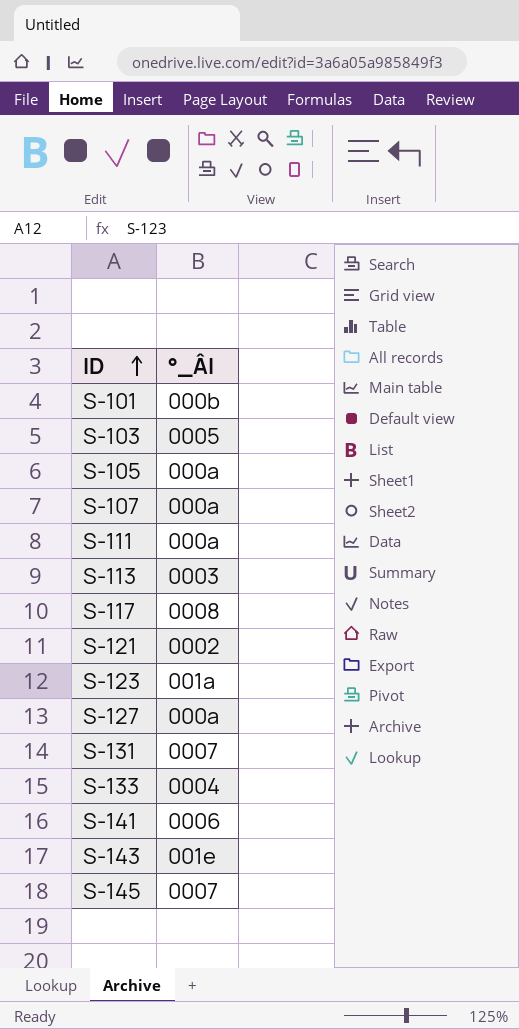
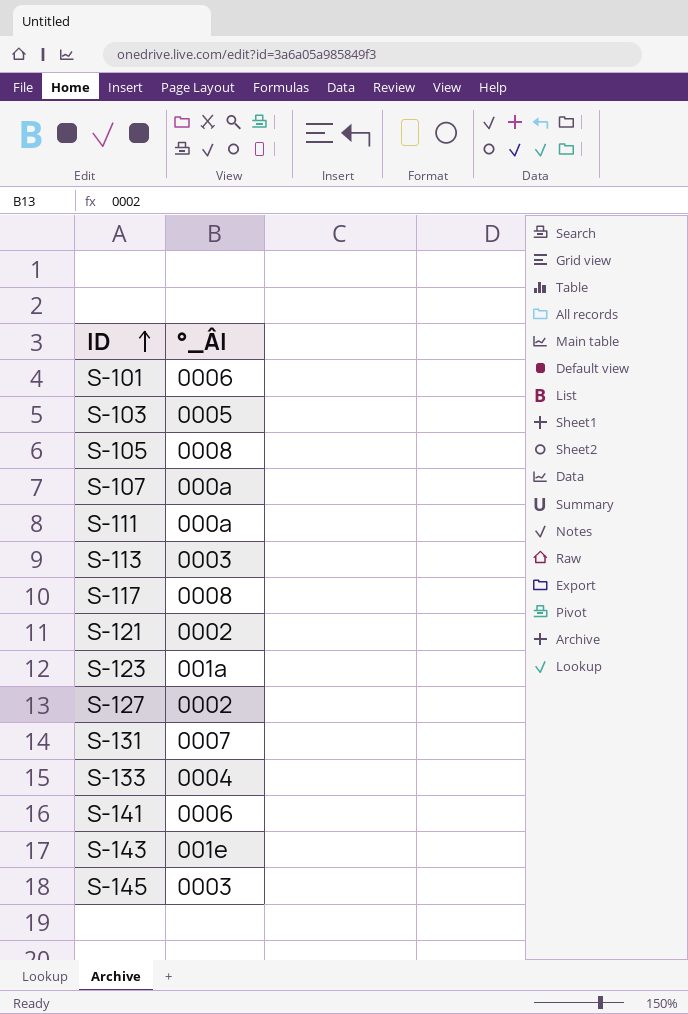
S-101 | °_ÂI: 000b -> 0006
S-105 | °_ÂI: 000a -> 0008
S-127 | °_ÂI: 000a -> 0002
S-145 | °_ÂI: 0007 -> 0003

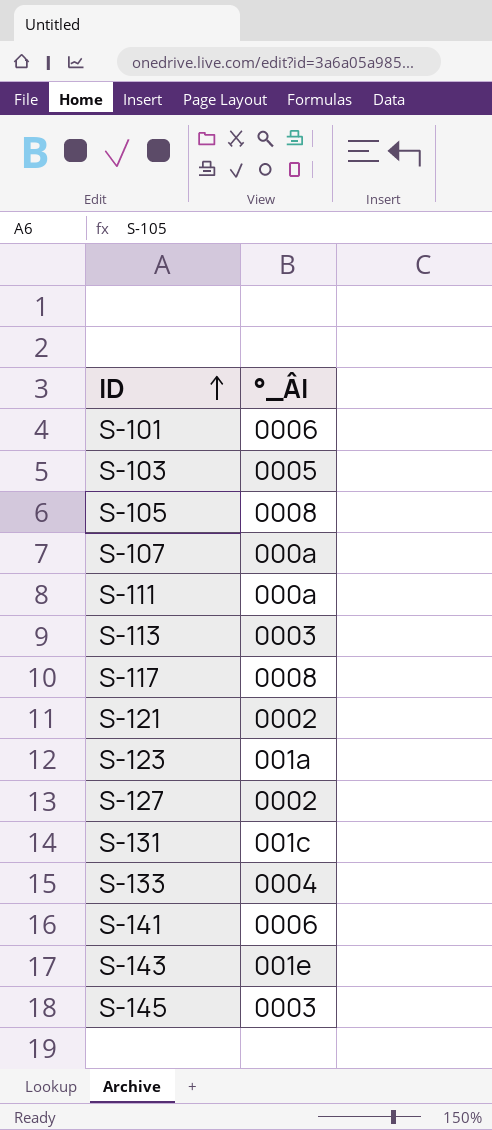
S-131 | °_ÂI: 0007 -> 001c

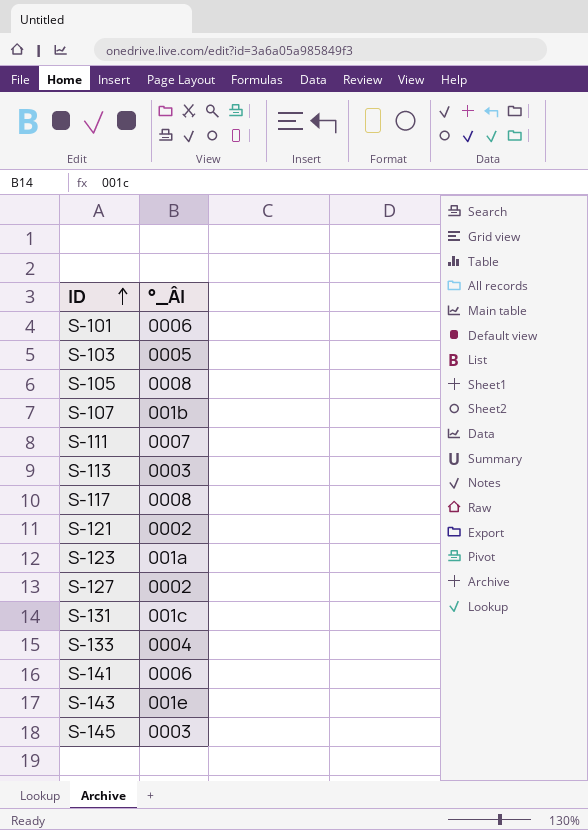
S-107 | °_ÂI: 000a -> 001b
S-111 | °_ÂI: 000a -> 0007

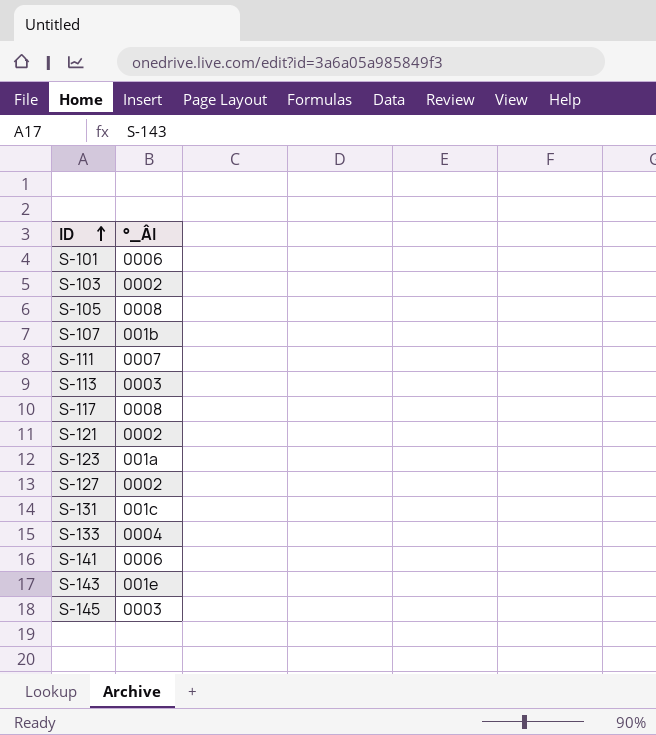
S-103 | °_ÂI: 0005 -> 0002

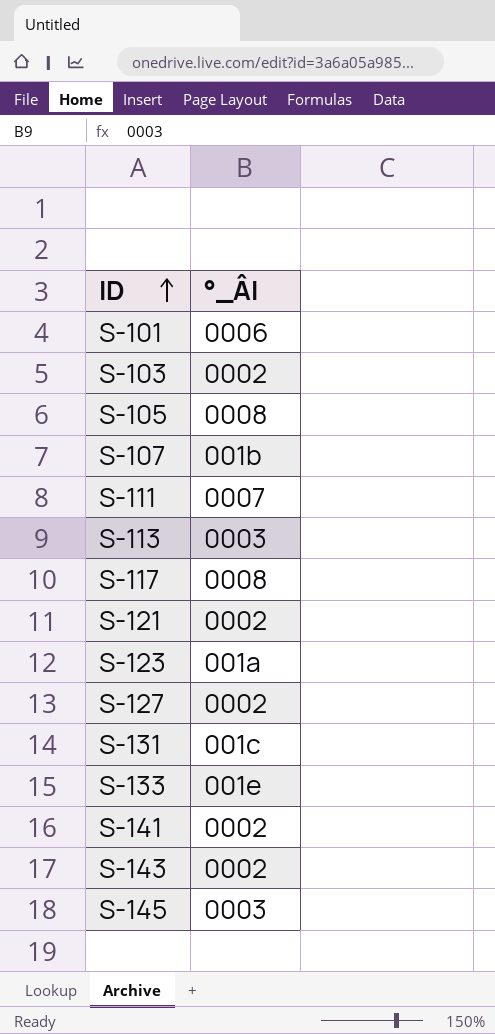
S-133 | °_ÂI: 0004 -> 001e
S-141 | °_ÂI: 0006 -> 0002
S-143 | °_ÂI: 001e -> 0002

